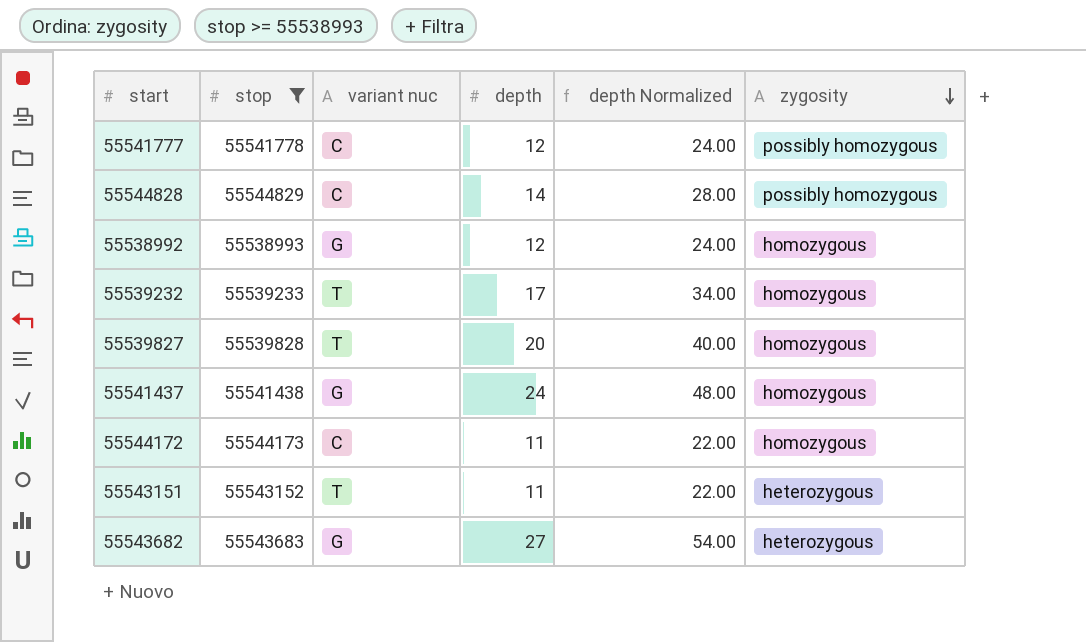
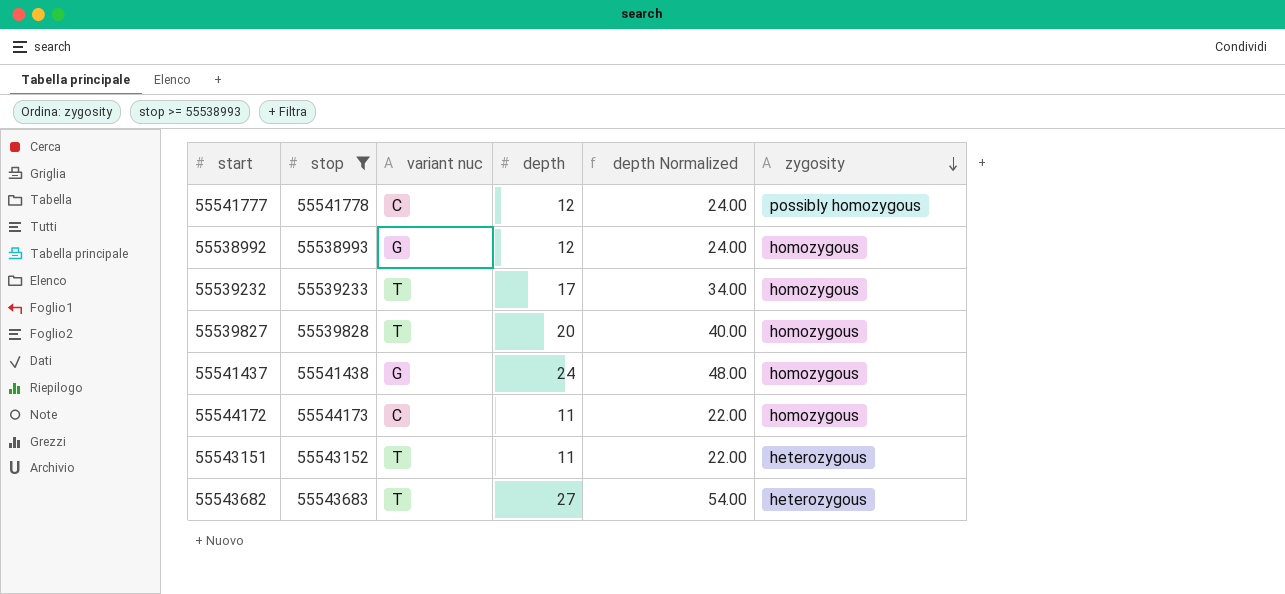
row 55544828: 55544829 | C | 14 | 28.00 | possibly homozygous -> none
55543682 | variant nuc: G -> T

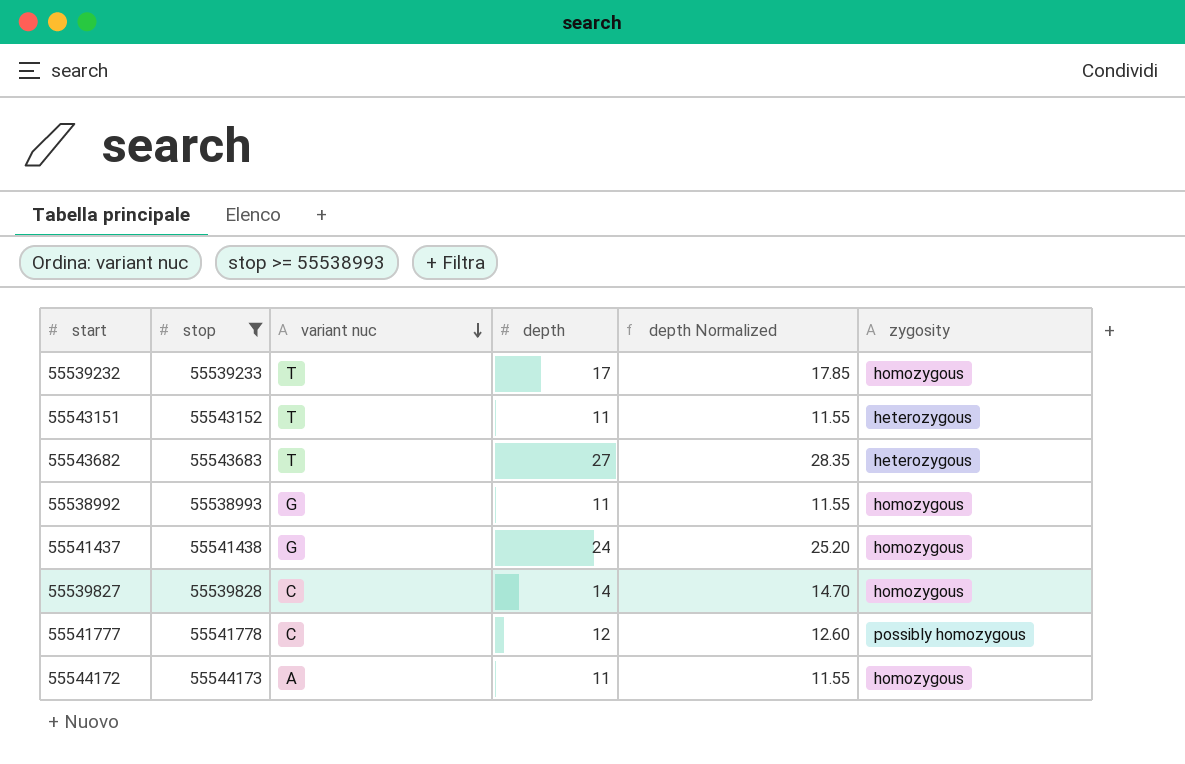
row order: zygosity descending -> variant nuc descending
column depth Normalized | formula: [depth] * 2 -> [depth] * 1.05
55538992 | depth: 12 -> 11
55539827 | variant nuc: T -> C
55539827 | depth: 20 -> 14
55544172 | variant nuc: C -> A

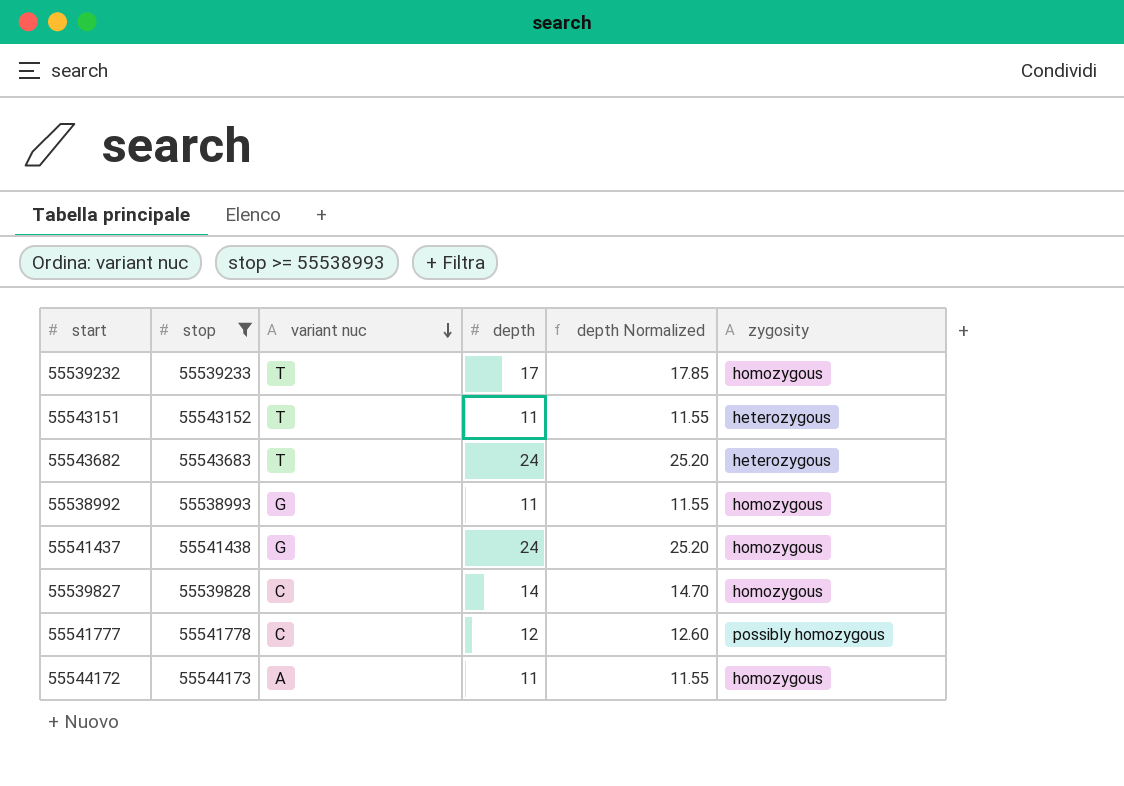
55543682 | depth: 27 -> 24
55543682 | depth Normalized: 28.35 -> 25.20

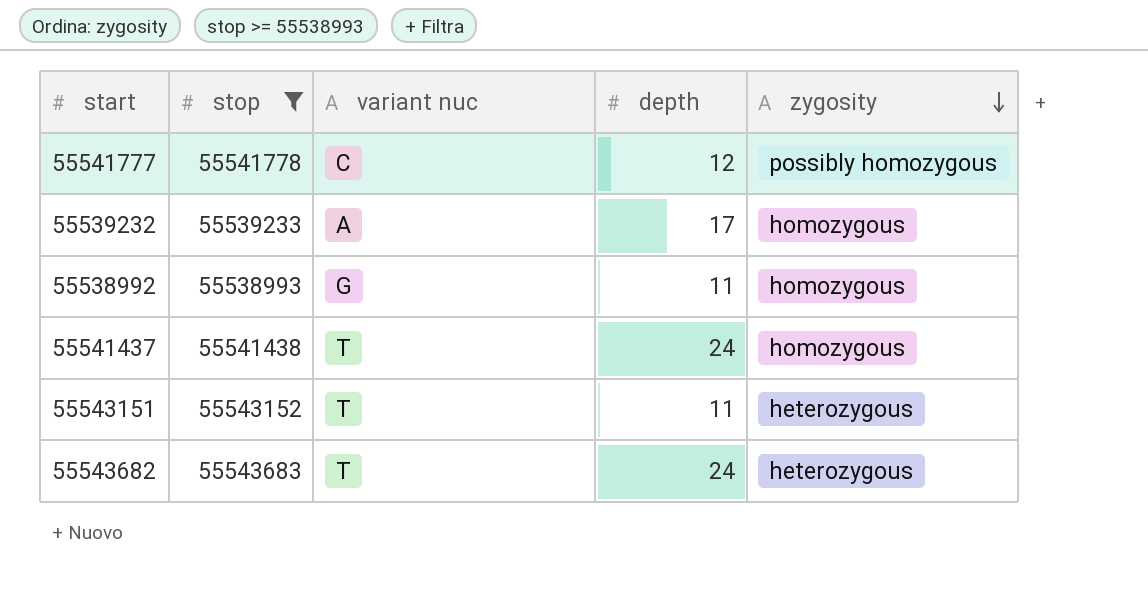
row order: variant nuc descending -> zygosity descending
column depth Normalized | formula: [depth] * 1.05 -> none
row 55539827: 55539828 | C | 14 | 14.70 | homozygous -> none
row 55544172: 55544173 | A | 11 | 11.55 | homozygous -> none
55539232 | variant nuc: T -> A
55541437 | variant nuc: G -> T

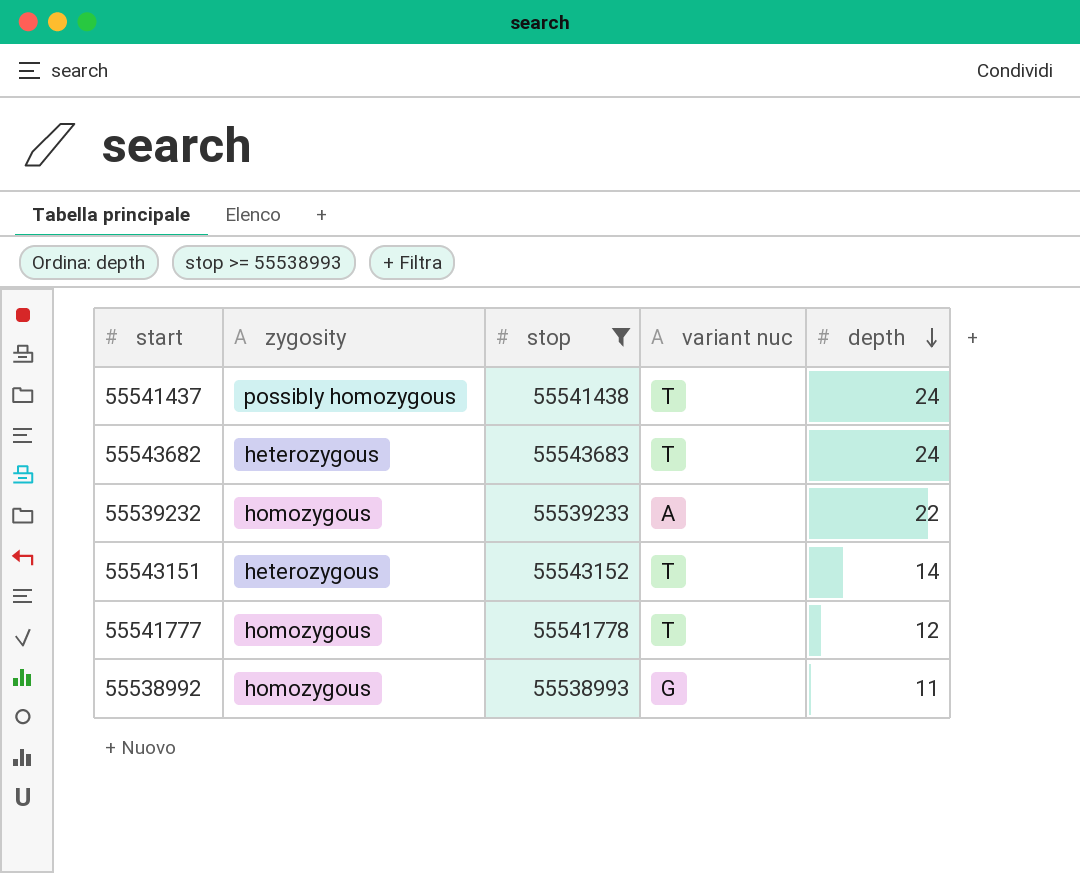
row order: zygosity descending -> depth descending
column zygosity | position: 5 -> 2
55541437 | zygosity: homozygous -> possibly homozygous
55539232 | depth: 17 -> 22
55543151 | depth: 11 -> 14
55541777 | zygosity: possibly homozygous -> homozygous
55541777 | variant nuc: C -> T

